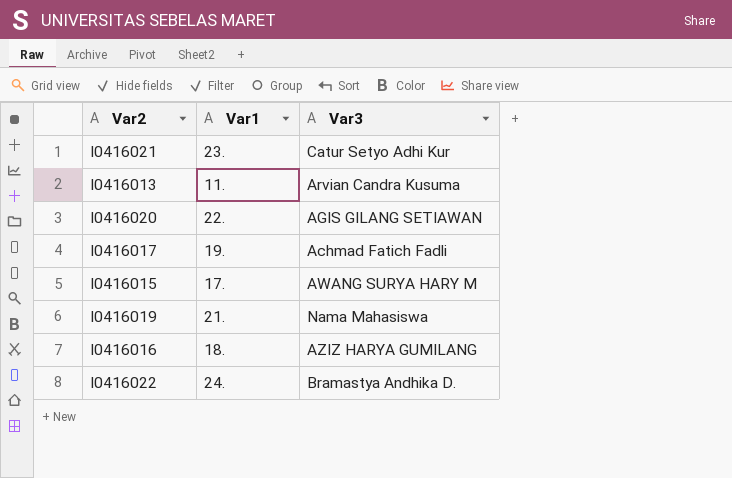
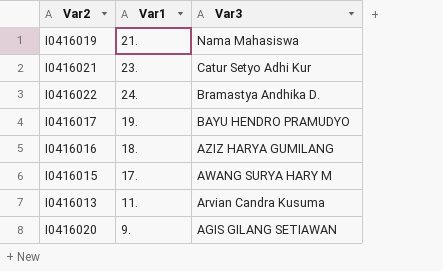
row order: none -> Var3 descending
I0416017 | Var3: Achmad Fatich Fadli -> BAYU HENDRO PRAMUDYO
I0416020 | Var1: 22. -> 9.

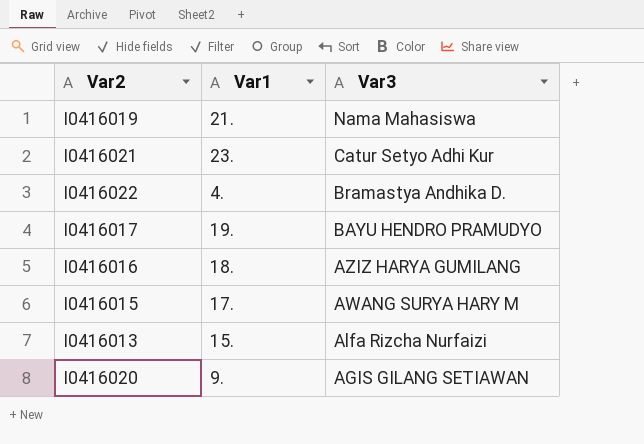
I0416022 | Var1: 24. -> 4.
I0416013 | Var1: 11. -> 15.
I0416013 | Var3: Arvian Candra Kusuma -> Alfa Rizcha Nurfaizi

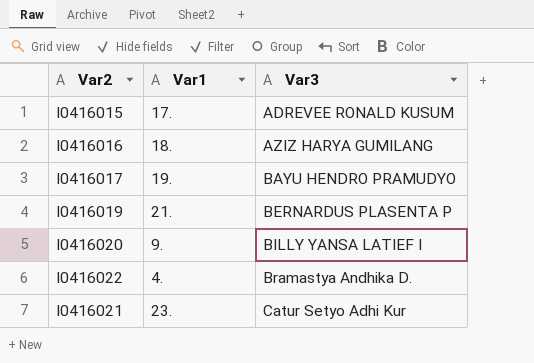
row order: Var3 descending -> Var3 ascending
row I0416013: 15. | Alfa Rizcha Nurfaizi -> none
I0416015 | Var3: AWANG SURYA HARY M -> ADREVEE RONALD KUSUM
I0416019 | Var3: Nama Mahasiswa -> BERNARDUS PLASENTA P
I0416020 | Var3: AGIS GILANG SETIAWAN -> BILLY YANSA LATIEF I

